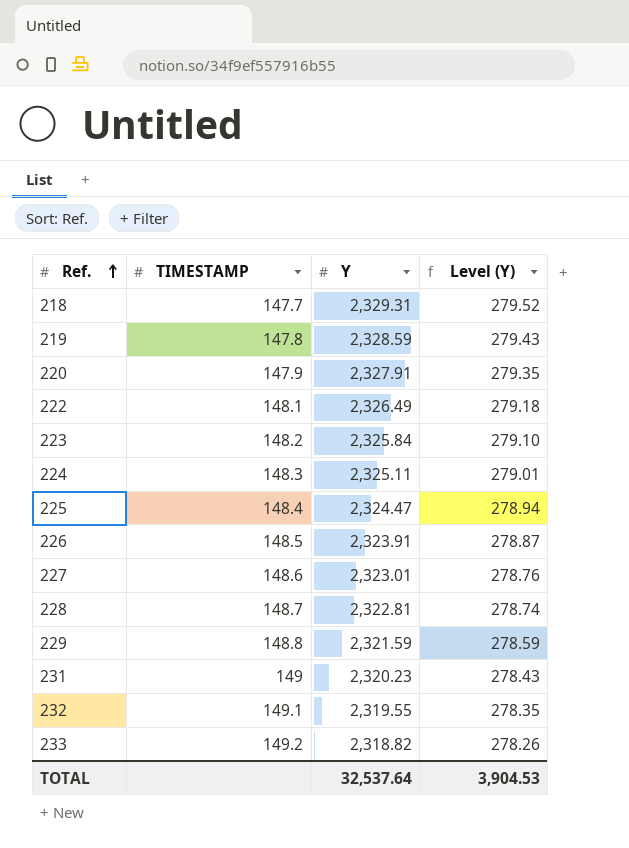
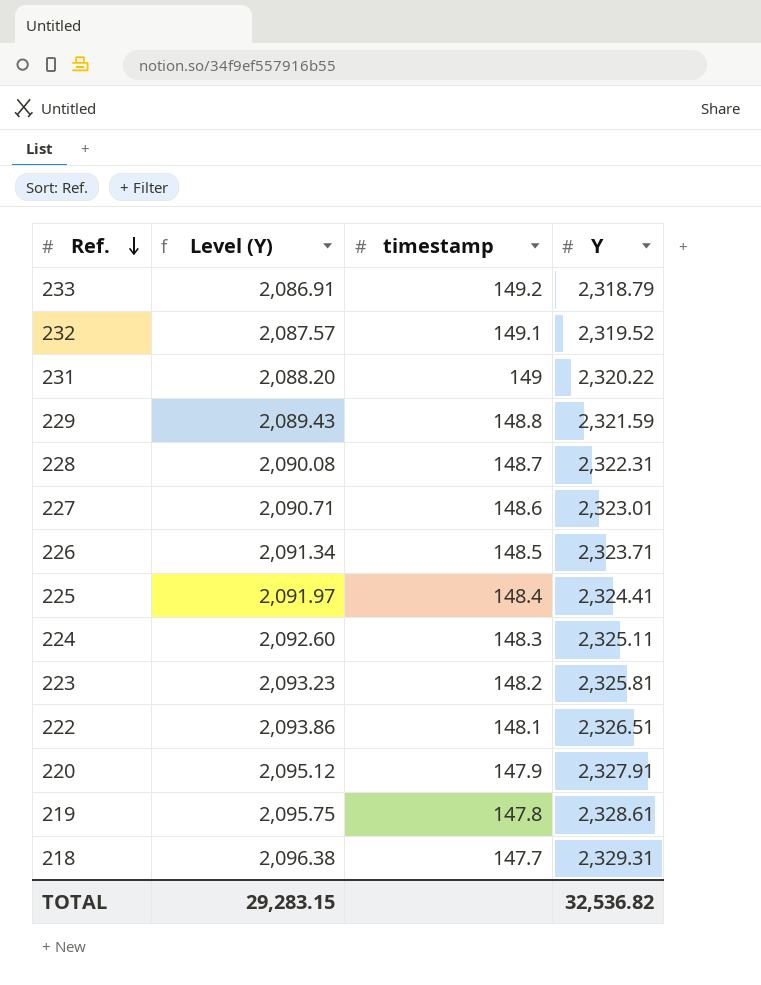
row order: Ref. ascending -> Ref. descending
column Level (Y) | formula: [Y] * 0.12 -> [Y] * 0.9
column Level (Y) | position: 4 -> 2
column name: TIMESTAMP -> timestamp
233 | Y: 2,318.82 -> 2,318.79
232 | Y: 2,319.55 -> 2,319.52
231 | Y: 2,320.23 -> 2,320.22
228 | Y: 2,322.81 -> 2,322.31
226 | Y: 2,323.91 -> 2,323.71
225 | Y: 2,324.47 -> 2,324.41
223 | Y: 2,325.84 -> 2,325.81
222 | Y: 2,326.49 -> 2,326.51
219 | Y: 2,328.59 -> 2,328.61
TOTAL | Level (Y): 3,904.53 -> 29,283.15
TOTAL | Y: 32,537.64 -> 32,536.82

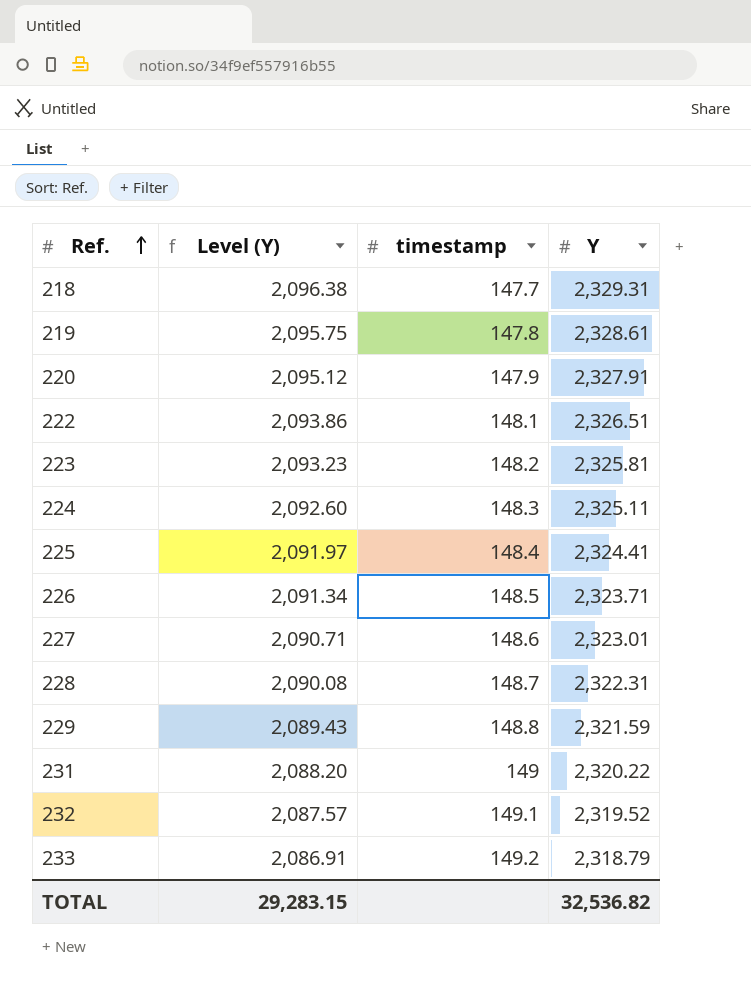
row order: Ref. descending -> Ref. ascending

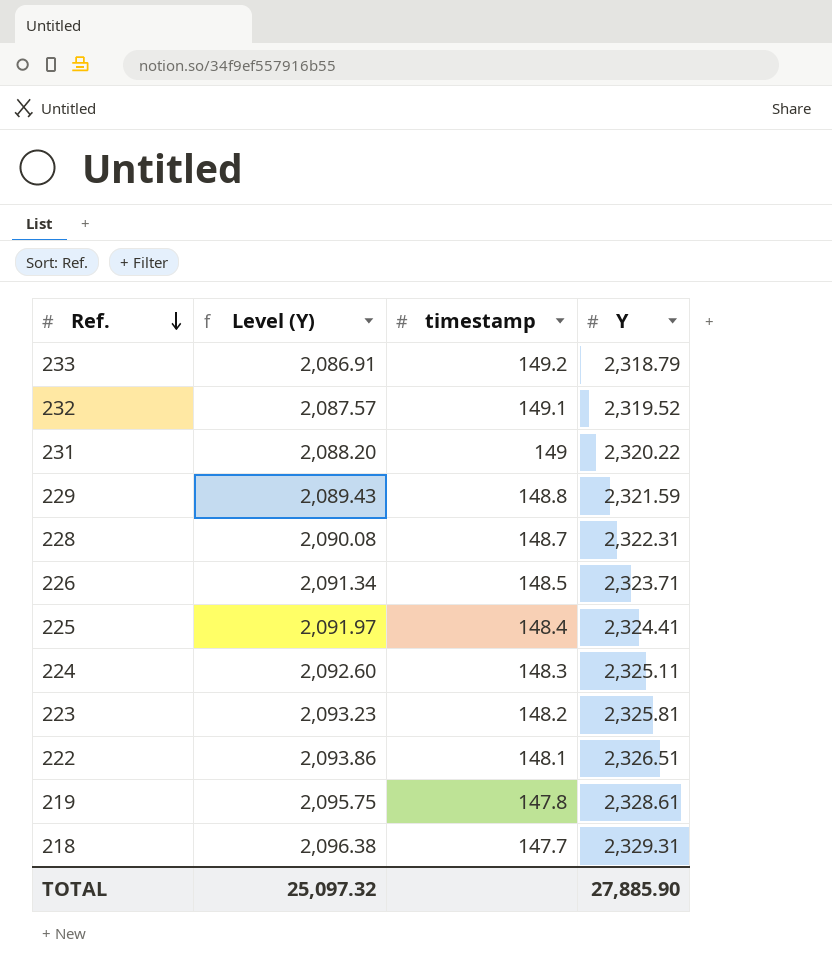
row order: Ref. ascending -> Ref. descending
row 220: 2,095.12 | 147.9 | 2,327.91 -> none
row 227: 2,090.71 | 148.6 | 2,323.01 -> none
TOTAL | Level (Y): 29,283.15 -> 25,097.32
TOTAL | Y: 32,536.82 -> 27,885.90

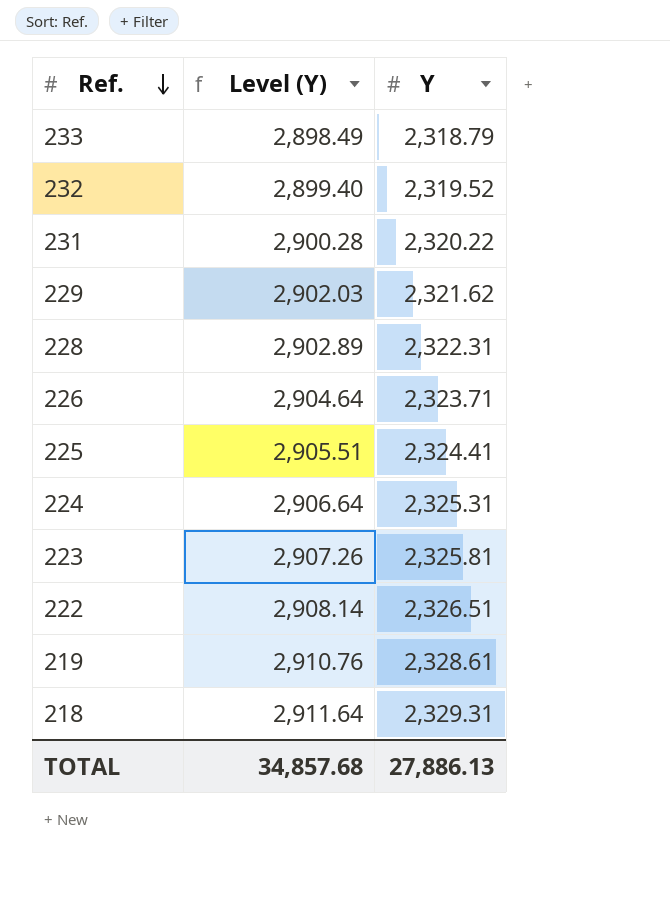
column timestamp | position: 3 -> none
column Level (Y) | formula: [Y] * 0.9 -> [Y] * 1.25
229 | Y: 2,321.59 -> 2,321.62
224 | Y: 2,325.11 -> 2,325.31
TOTAL | Level (Y): 25,097.32 -> 34,857.68
TOTAL | Y: 27,885.90 -> 27,886.13

